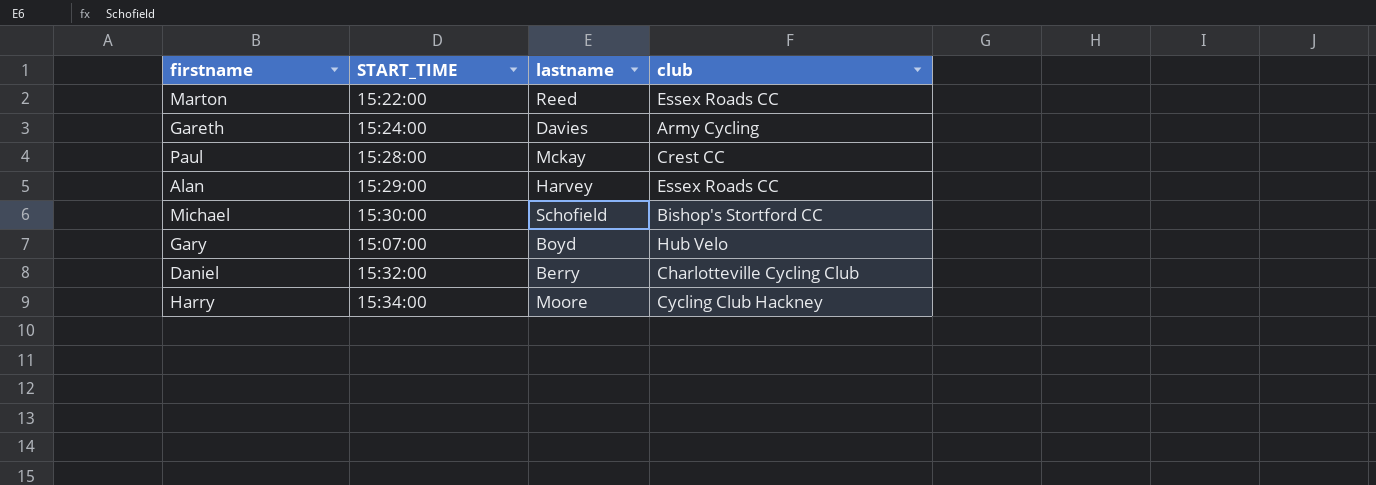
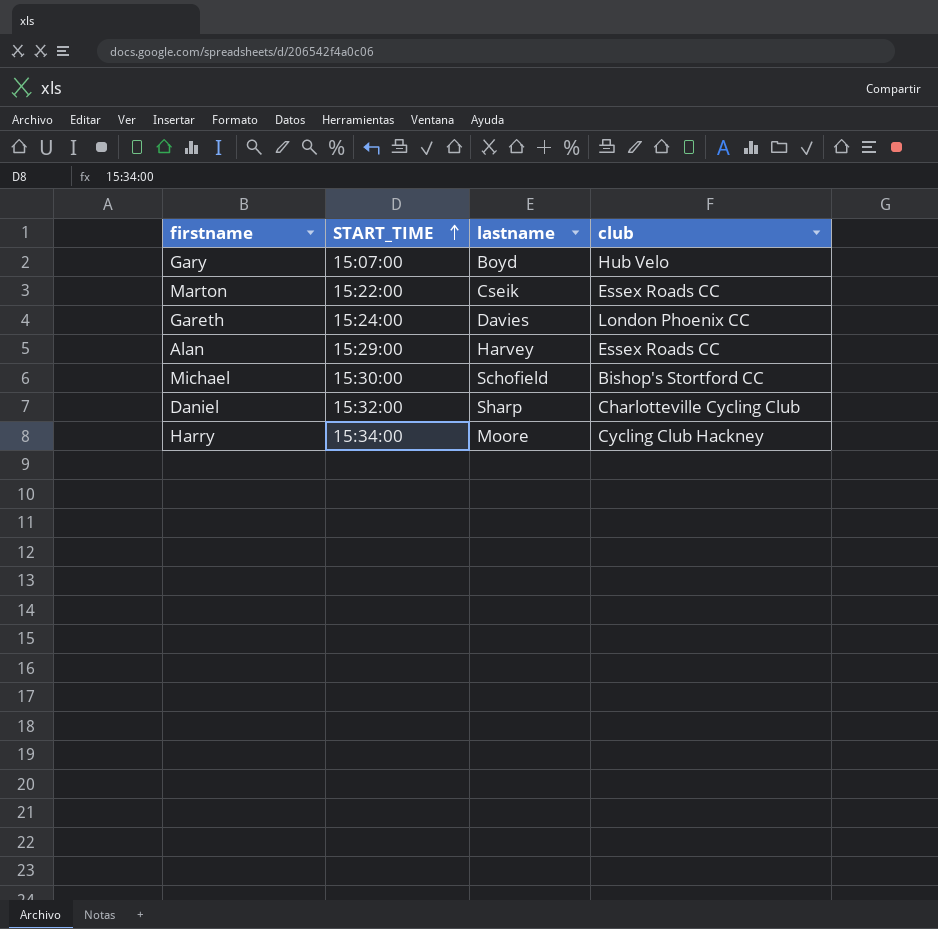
row order: none -> START_TIME ascending
row Paul: 15:28:00 | Mckay | Crest CC -> none
Marton | lastname: Reed -> Cseik
Gareth | club: Army Cycling -> London Phoenix CC
Daniel | lastname: Berry -> Sharp

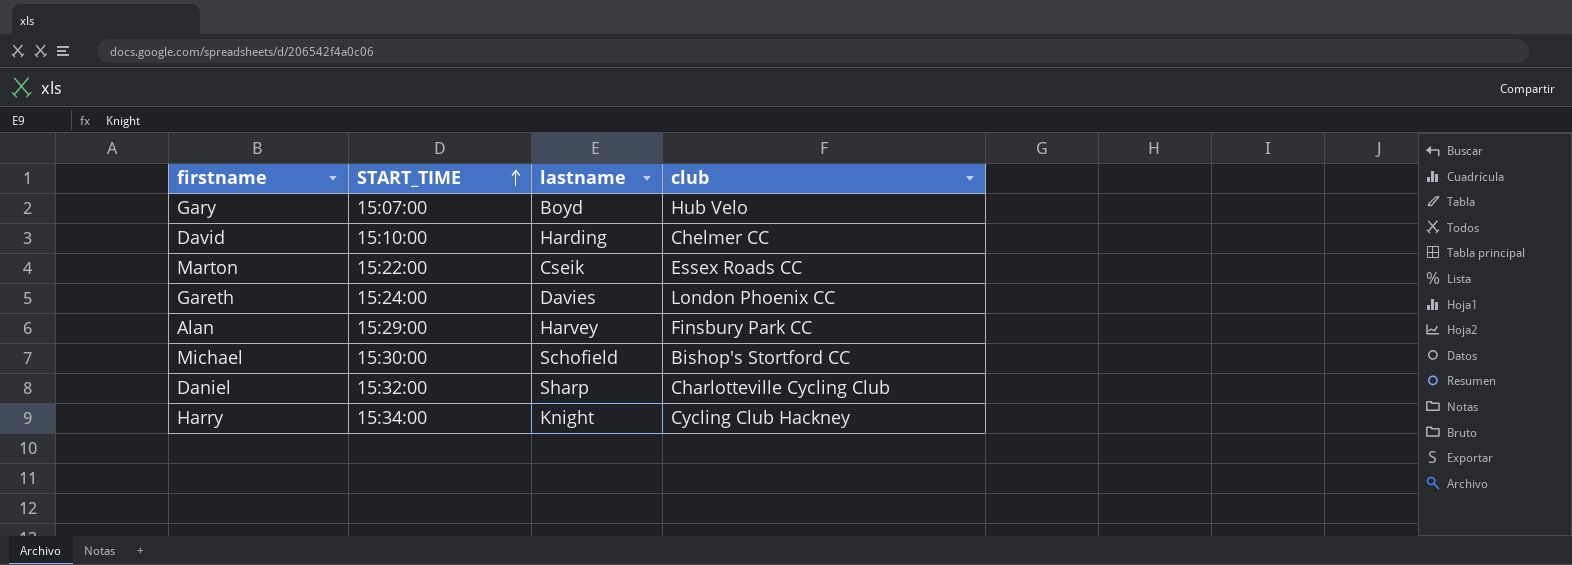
row David: none -> 15:10:00 | Harding | Chelmer CC
Alan | club: Essex Roads CC -> Finsbury Park CC
Harry | lastname: Moore -> Knight

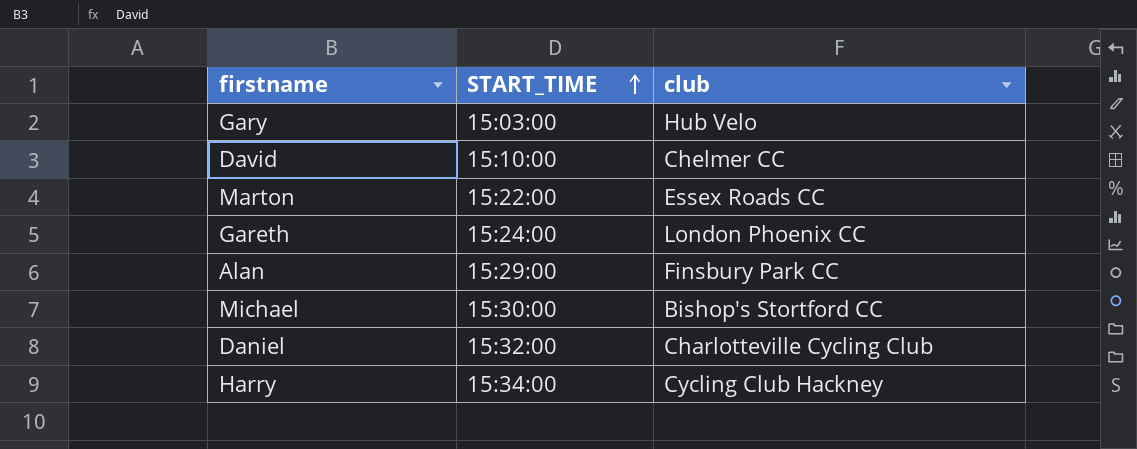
column lastname | position: 3 -> none
Gary | START_TIME: 15:07:00 -> 15:03:00

